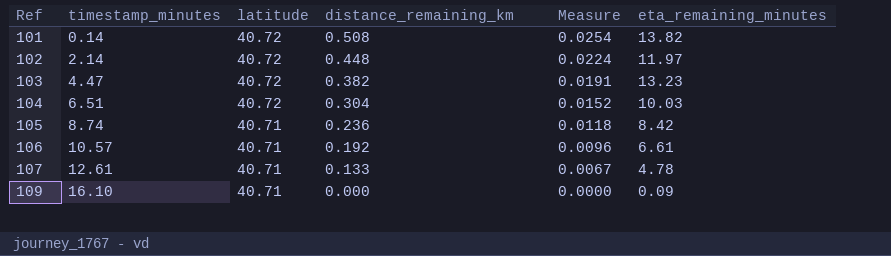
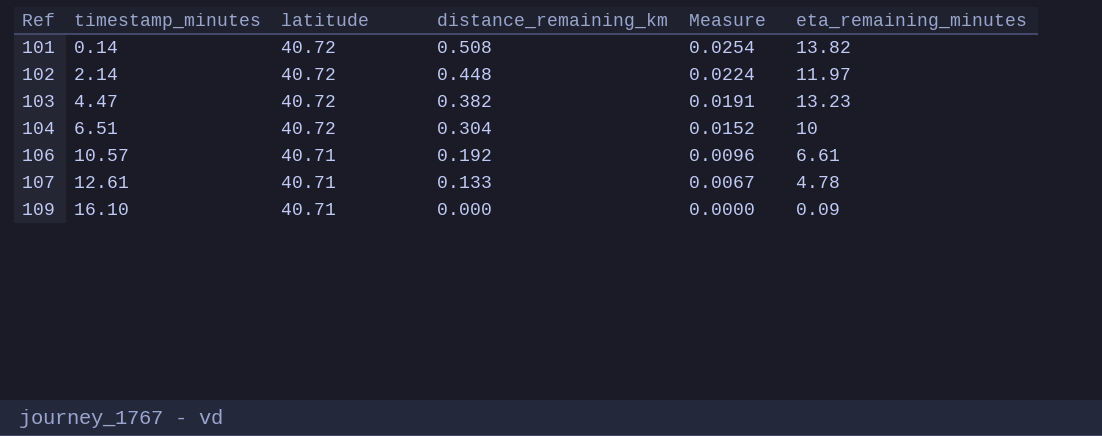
row 105: 8.74 | 40.71 | 0.236 | 0.0118 | 8.42 -> none
104 | eta_remaining_minutes: 10.03 -> 10

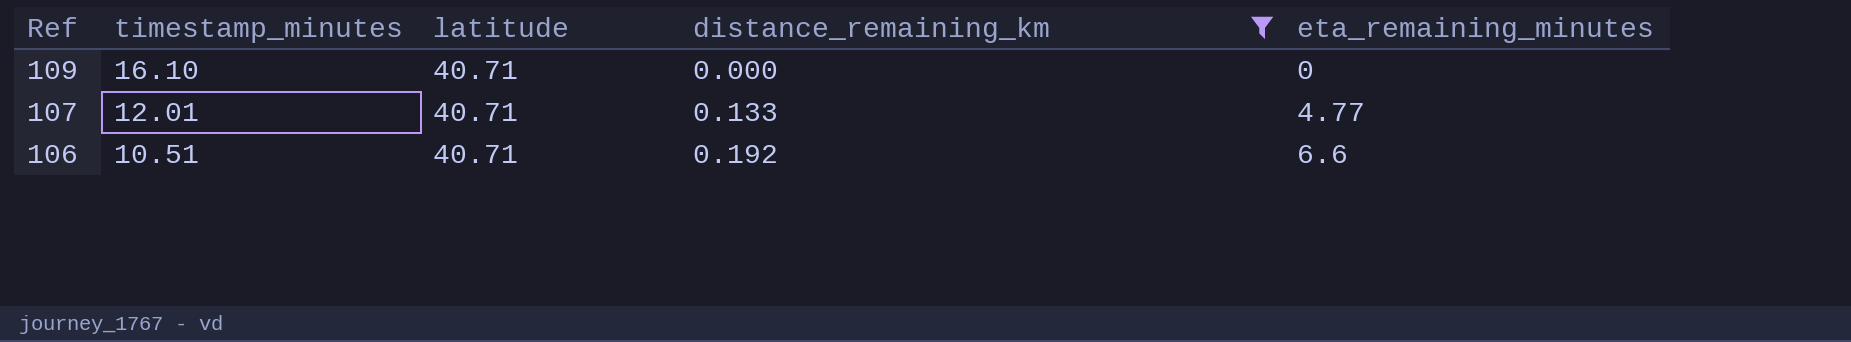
filter: none -> distance_remaining_km <= 0.192
row order: Ref ascending -> Ref descending
column Measure | formula: [distance_remaining_km] * 0.05 -> none
109 | eta_remaining_minutes: 0.09 -> 0
107 | timestamp_minutes: 12.61 -> 12.01
107 | eta_remaining_minutes: 4.78 -> 4.77
106 | timestamp_minutes: 10.57 -> 10.51
106 | eta_remaining_minutes: 6.61 -> 6.6

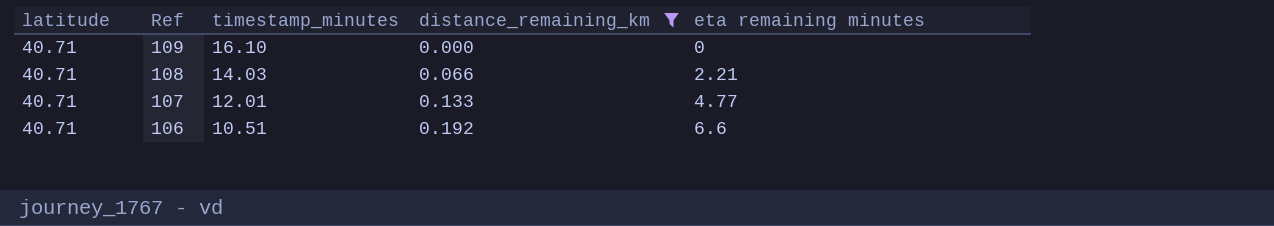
column latitude | position: 3 -> 1
column name: eta_remaining_minutes -> eta remaining minutes
row 108: none -> 40.71 | 14.03 | 0.066 | 2.21

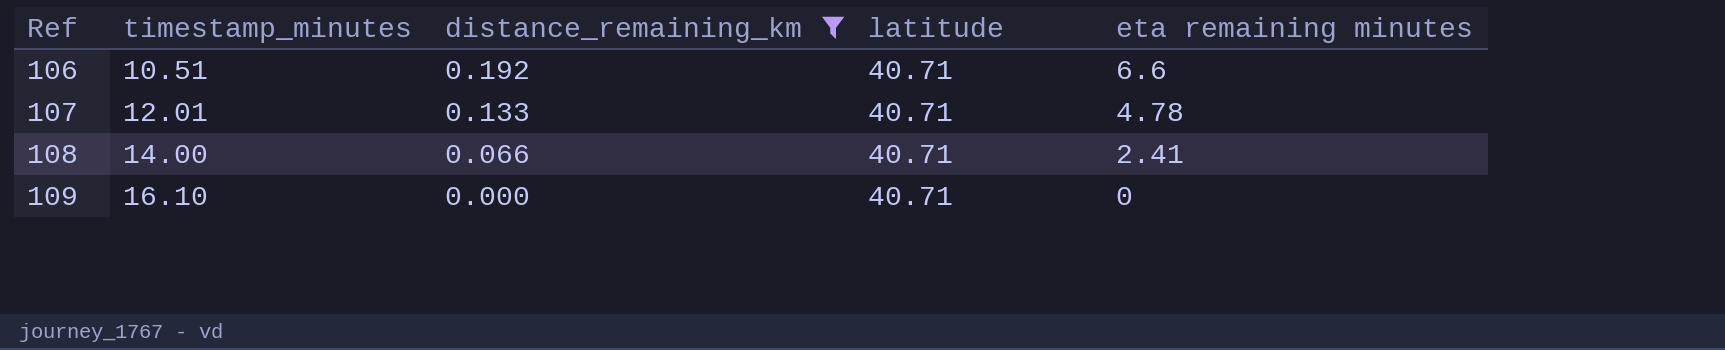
row order: Ref descending -> Ref ascending
column latitude | position: 1 -> 4
107 | eta remaining minutes: 4.77 -> 4.78
108 | timestamp_minutes: 14.03 -> 14.00
108 | eta remaining minutes: 2.21 -> 2.41

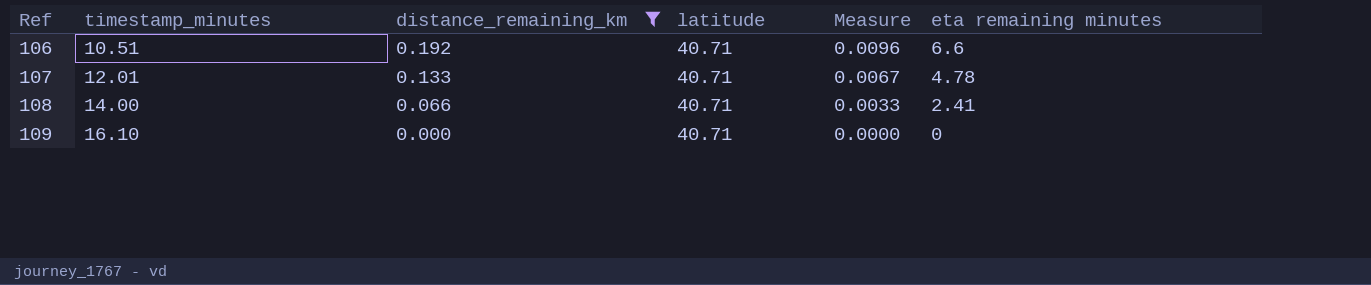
column Measure | formula: none -> [distance_remaining_km] * 0.05

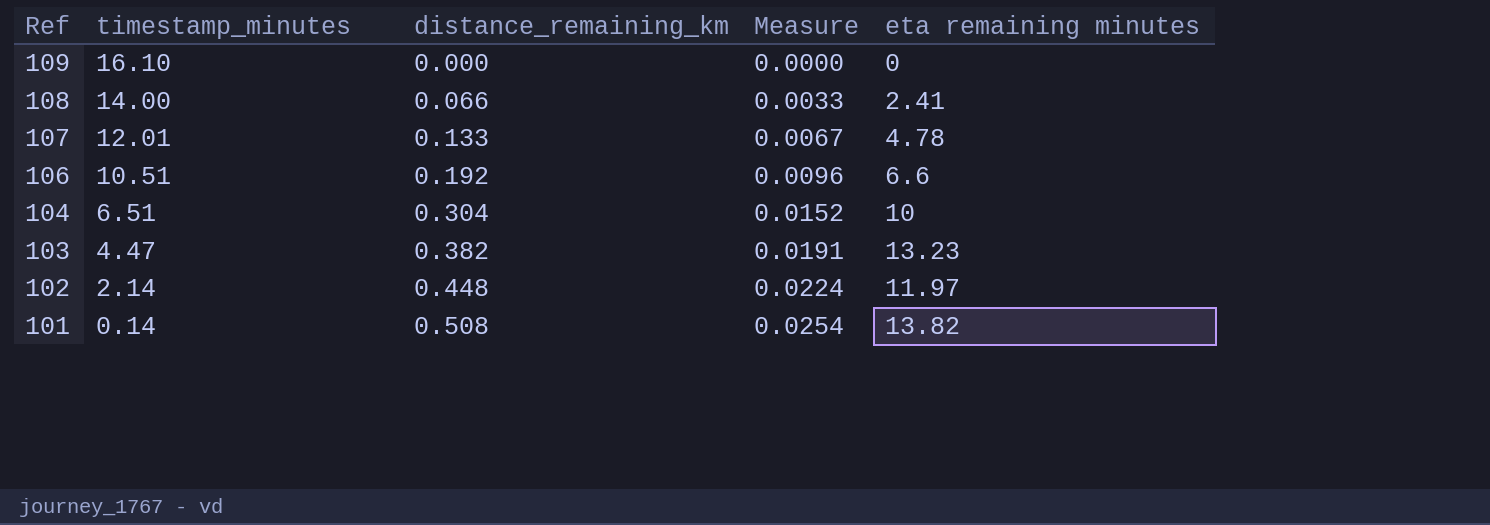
filter: distance_remaining_km <= 0.192 -> none
row order: Ref ascending -> Ref descending
column latitude | position: 4 -> none

